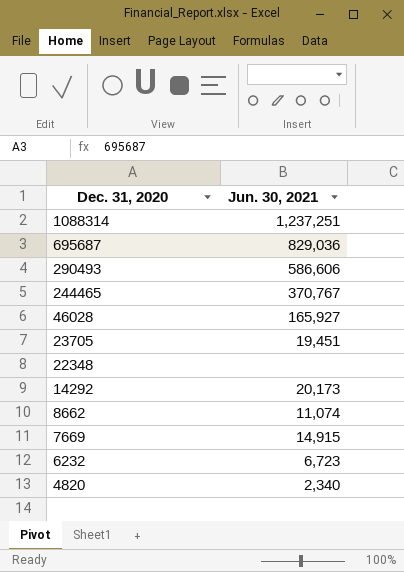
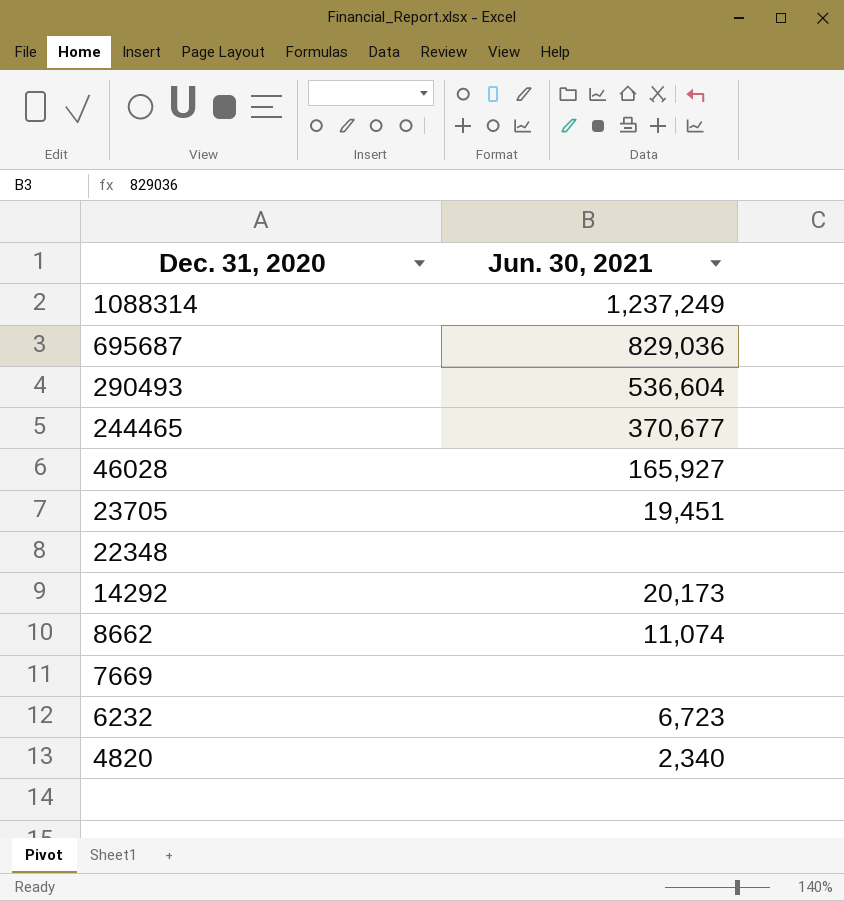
1088314 | Jun. 30, 2021: 1,237,251 -> 1,237,249
290493 | Jun. 30, 2021: 586,606 -> 536,604
244465 | Jun. 30, 2021: 370,767 -> 370,677
7669 | Jun. 30, 2021: 14,915 -> none

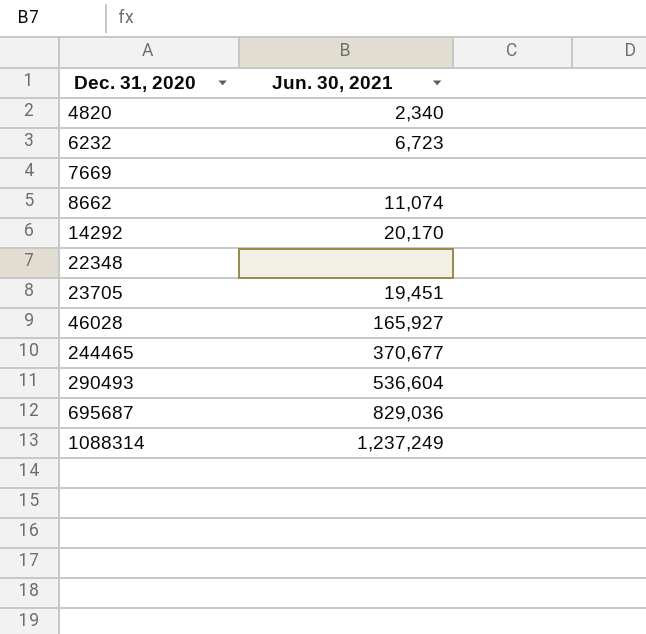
row order: Dec. 31, 2020 descending -> Dec. 31, 2020 ascending
14292 | Jun. 30, 2021: 20,173 -> 20,170

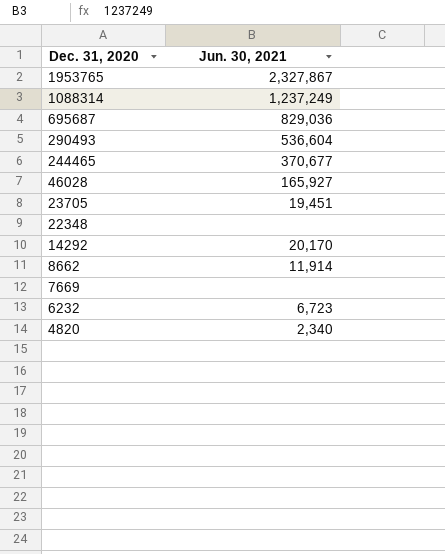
row order: Dec. 31, 2020 ascending -> Dec. 31, 2020 descending
row 1953765: none -> 2,327,867
8662 | Jun. 30, 2021: 11,074 -> 11,914

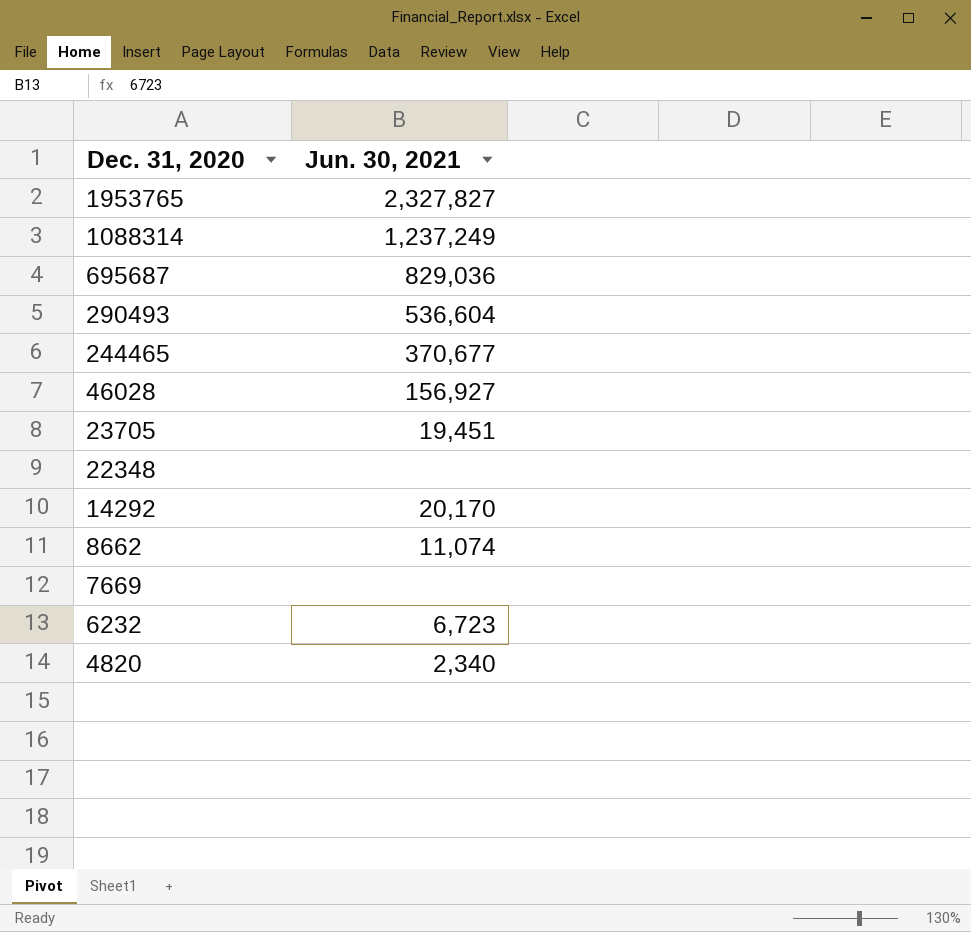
1953765 | Jun. 30, 2021: 2,327,867 -> 2,327,827
46028 | Jun. 30, 2021: 165,927 -> 156,927
8662 | Jun. 30, 2021: 11,914 -> 11,074

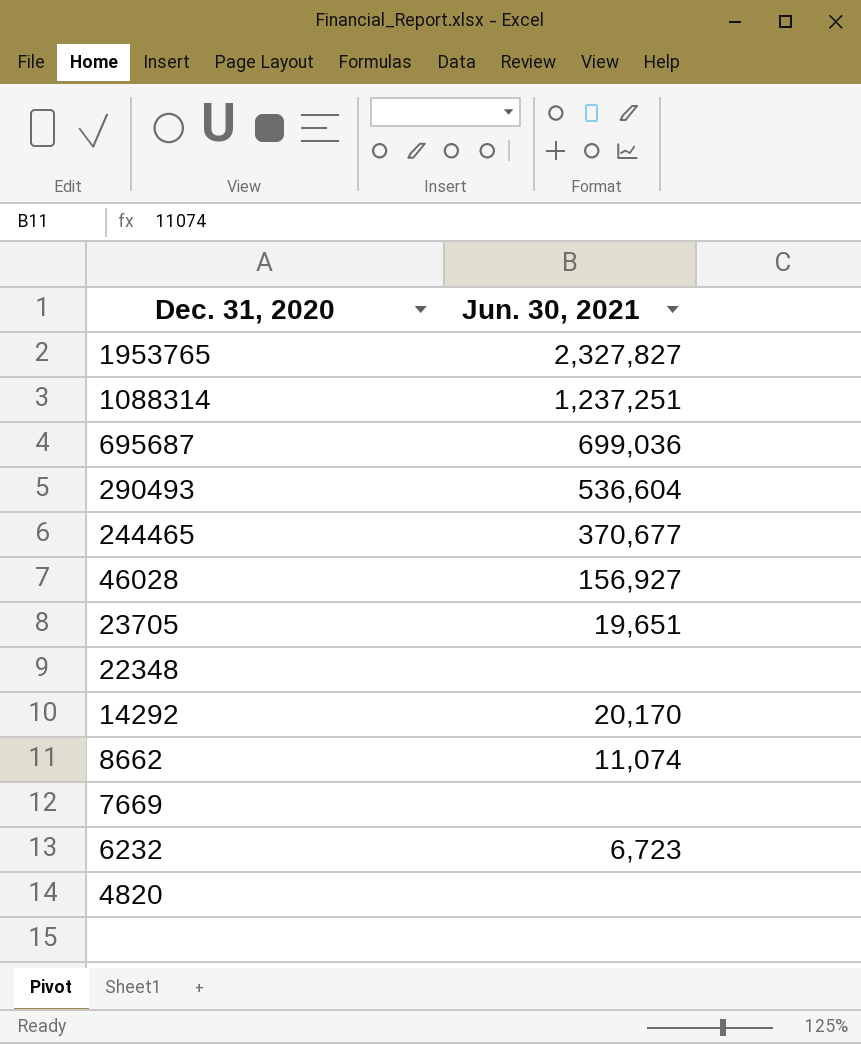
1088314 | Jun. 30, 2021: 1,237,249 -> 1,237,251
695687 | Jun. 30, 2021: 829,036 -> 699,036
23705 | Jun. 30, 2021: 19,451 -> 19,651
4820 | Jun. 30, 2021: 2,340 -> none

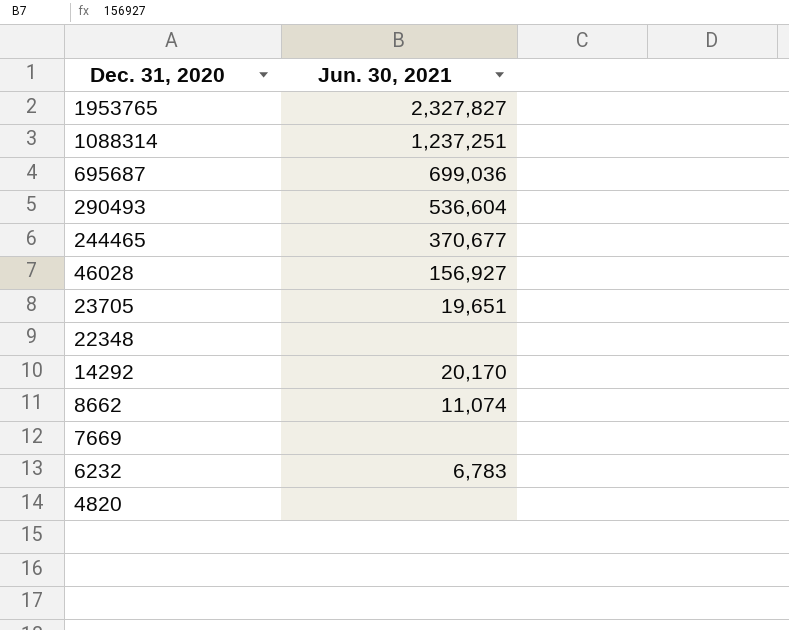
6232 | Jun. 30, 2021: 6,723 -> 6,783

